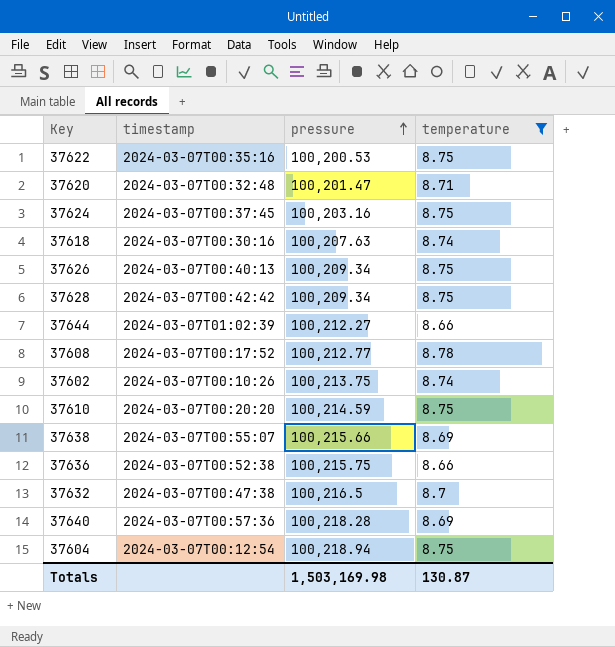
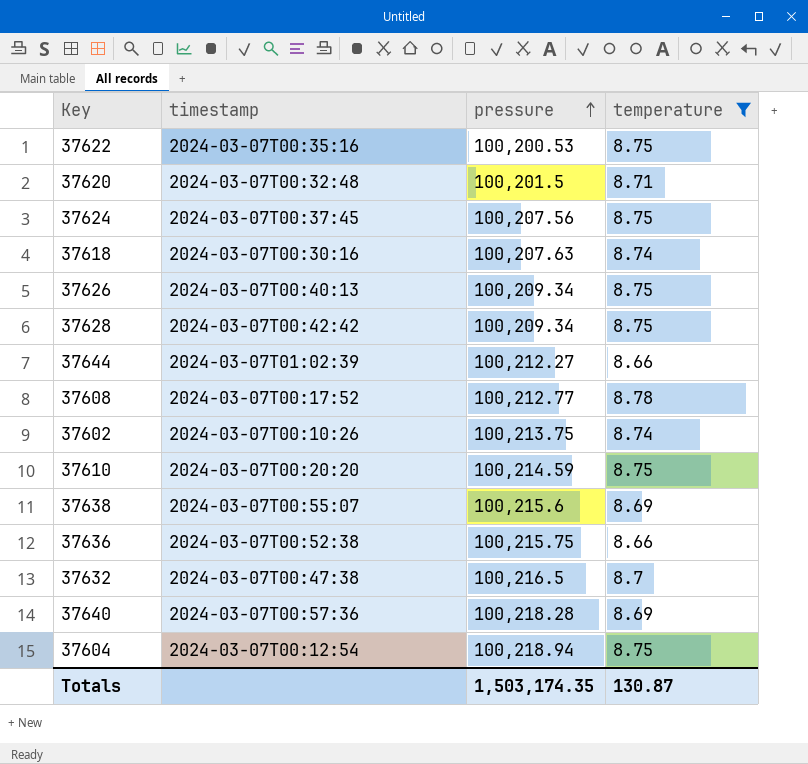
37620 | pressure: 100,201.47 -> 100,201.5
37624 | pressure: 100,203.16 -> 100,207.56
37638 | pressure: 100,215.66 -> 100,215.6
Totals | pressure: 1,503,169.98 -> 1,503,174.35

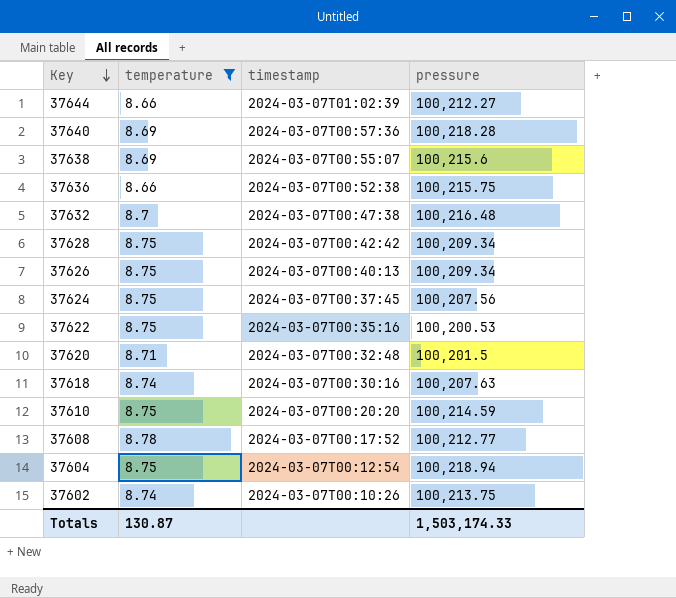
row order: pressure ascending -> Key descending
column temperature | position: 4 -> 2
37632 | pressure: 100,216.5 -> 100,216.48
Totals | pressure: 1,503,174.35 -> 1,503,174.33

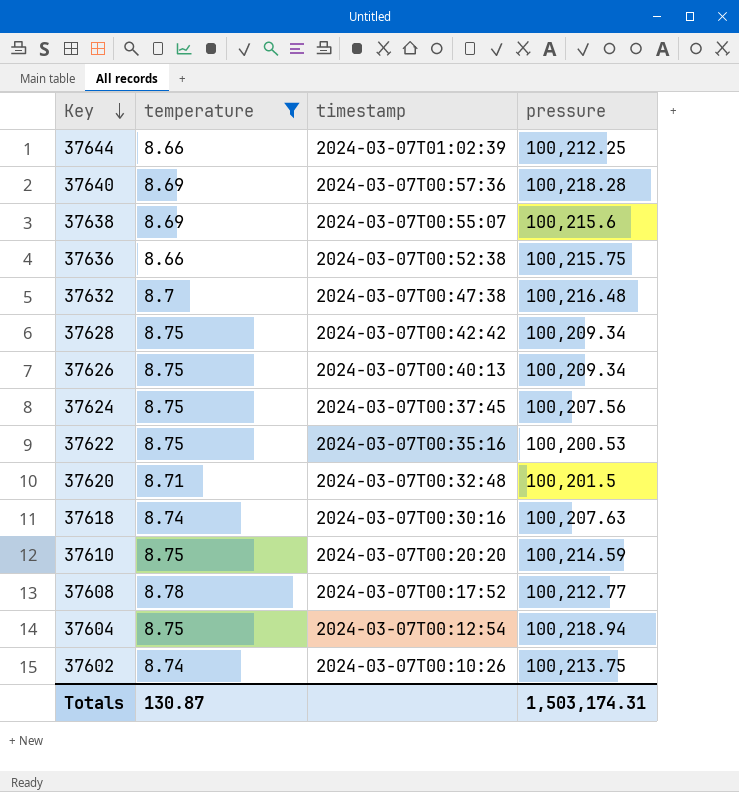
37644 | pressure: 100,212.27 -> 100,212.25
Totals | pressure: 1,503,174.33 -> 1,503,174.31

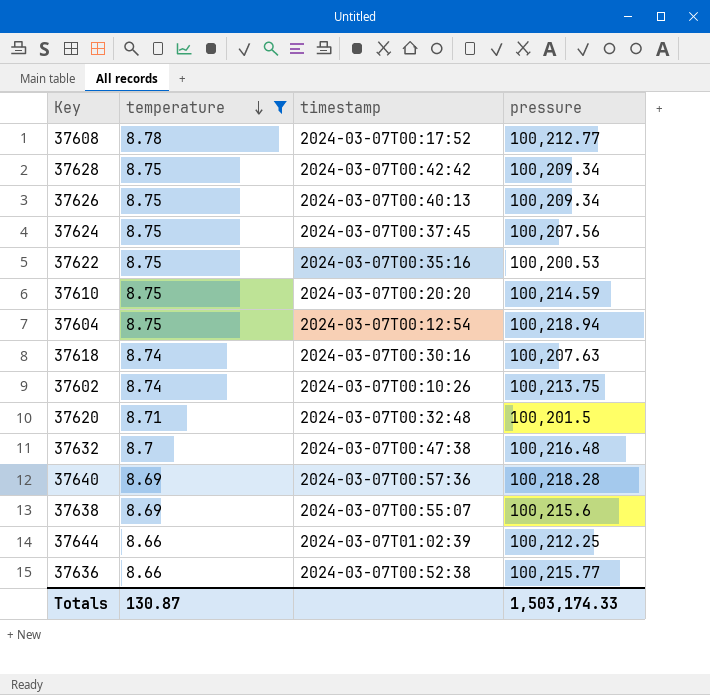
row order: Key descending -> temperature descending
37636 | pressure: 100,215.75 -> 100,215.77
Totals | pressure: 1,503,174.31 -> 1,503,174.33

